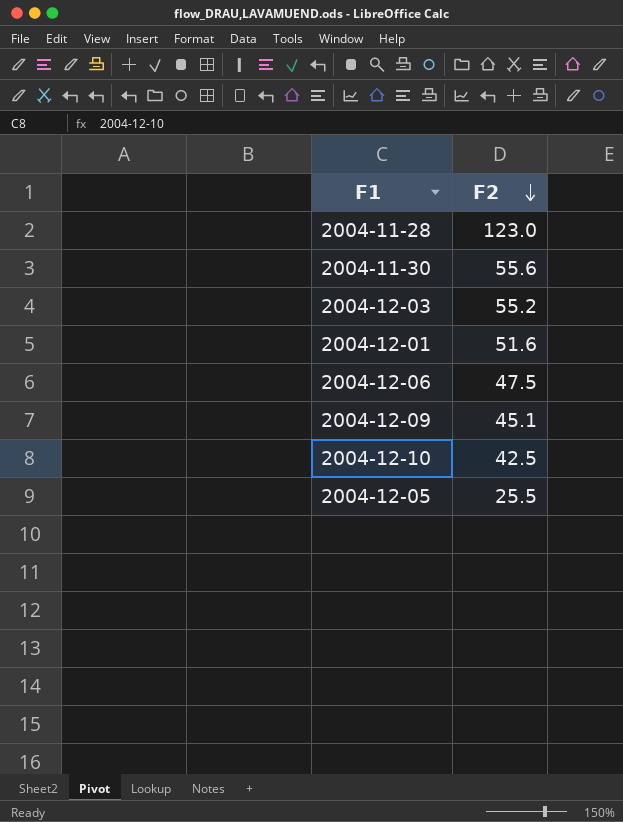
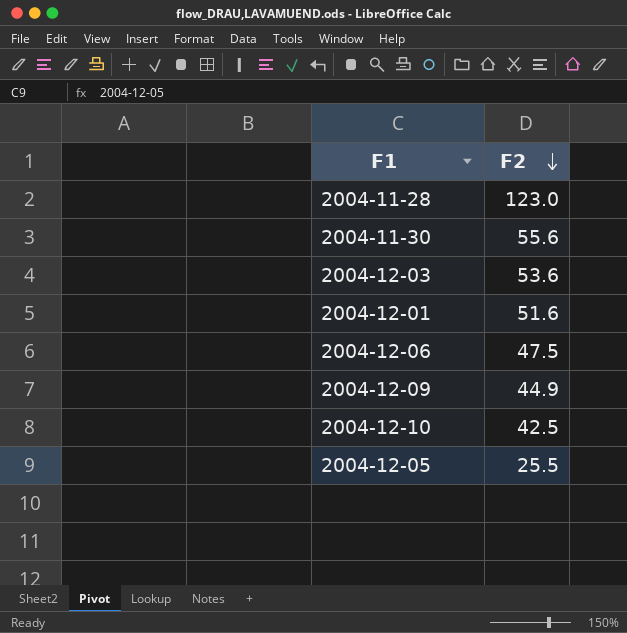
2004-12-03 | F2: 55.2 -> 53.6
2004-12-09 | F2: 45.1 -> 44.9

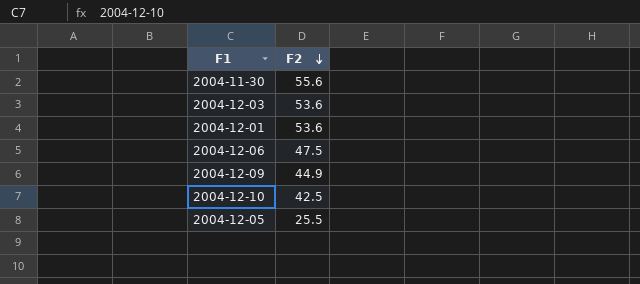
row 2004-11-28: 123.0 -> none
2004-12-01 | F2: 51.6 -> 53.6

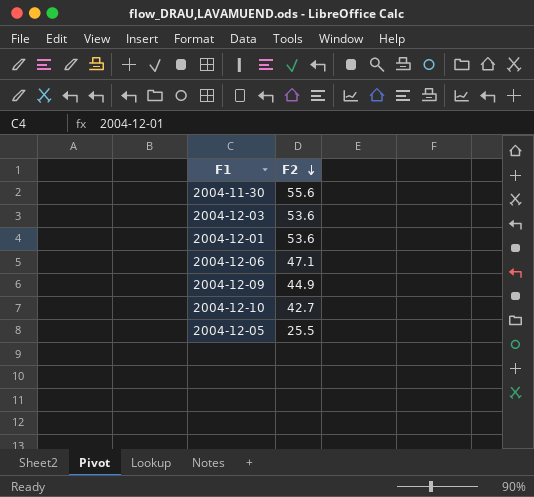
2004-12-06 | F2: 47.5 -> 47.1
2004-12-10 | F2: 42.5 -> 42.7

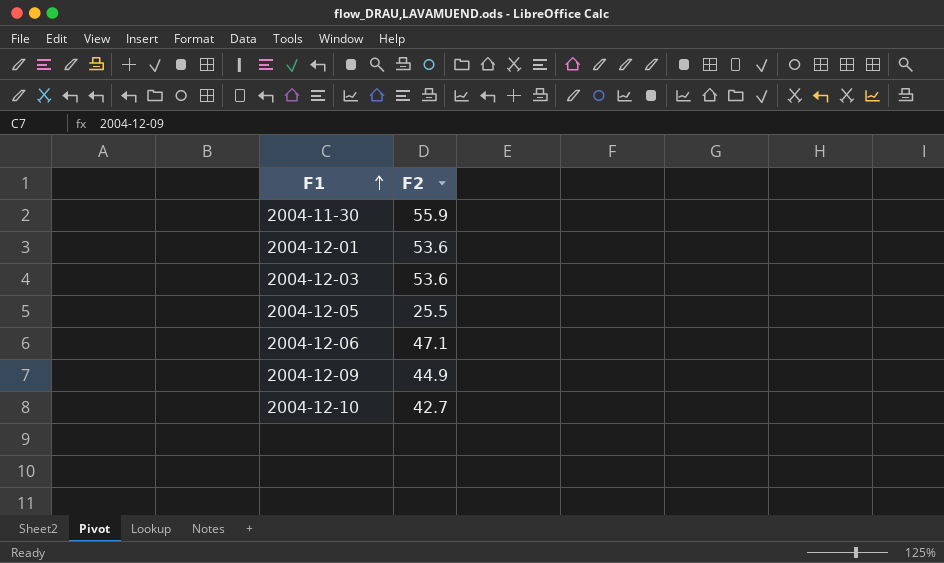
row order: F2 descending -> F1 ascending
2004-11-30 | F2: 55.6 -> 55.9

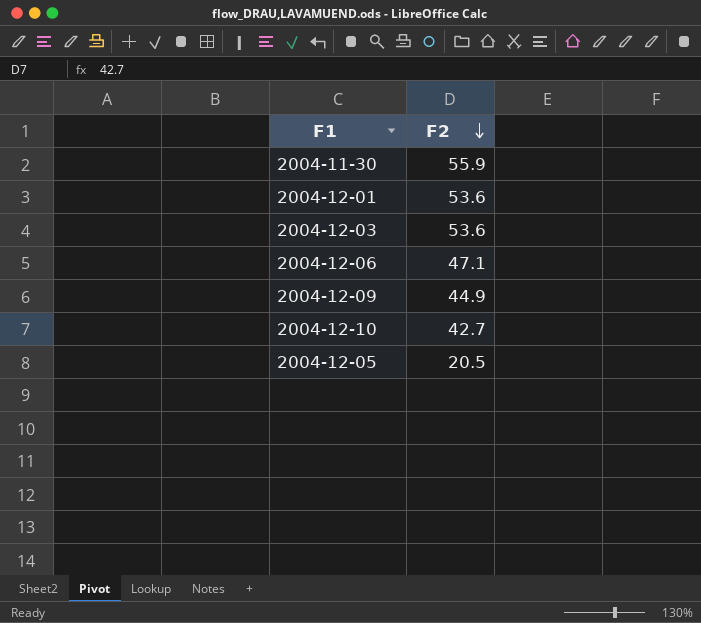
row order: F1 ascending -> F2 descending
2004-12-05 | F2: 25.5 -> 20.5

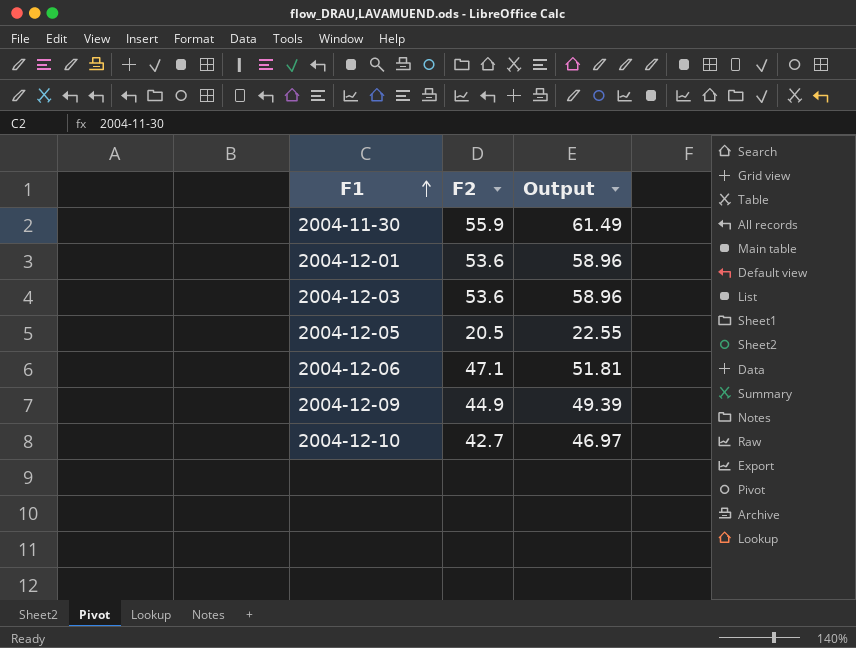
row order: F2 descending -> F1 ascending
column Output | formula: none -> [F2] * 1.1

